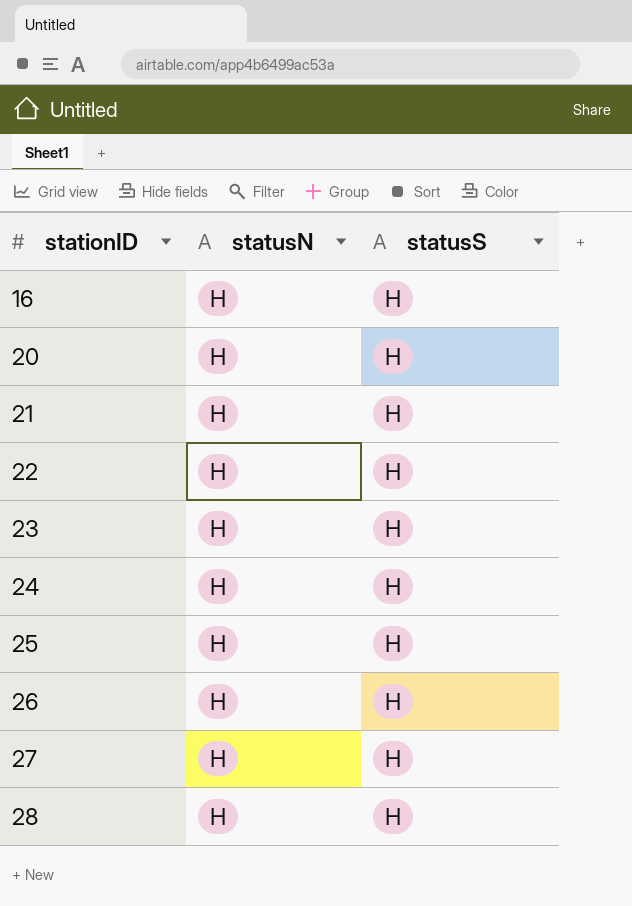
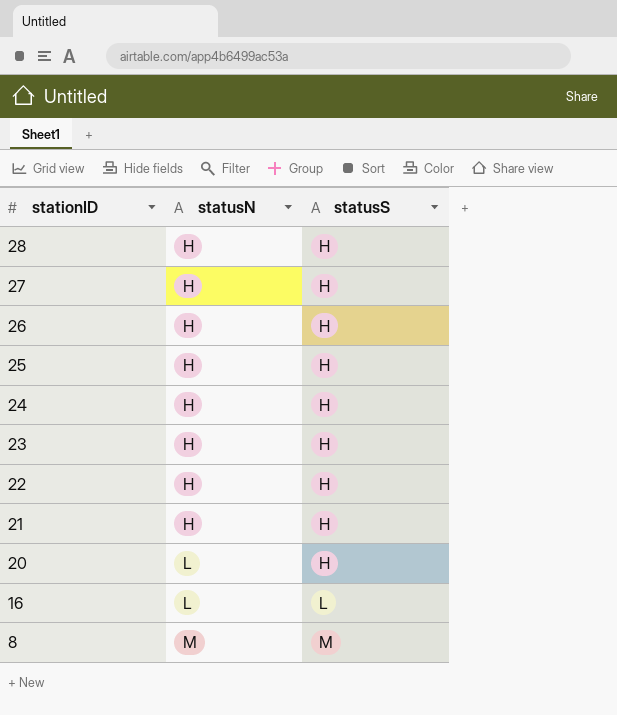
row order: stationID ascending -> stationID descending
20 | statusN: H -> L
16 | statusN: H -> L
16 | statusS: H -> L
row 8: none -> M | M

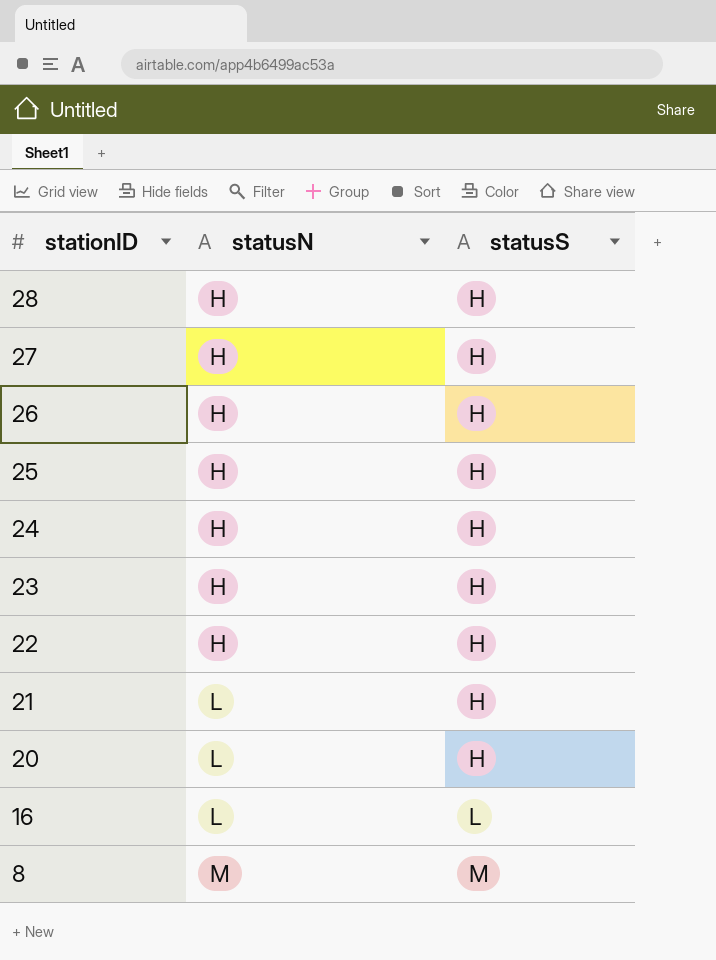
21 | statusN: H -> L

